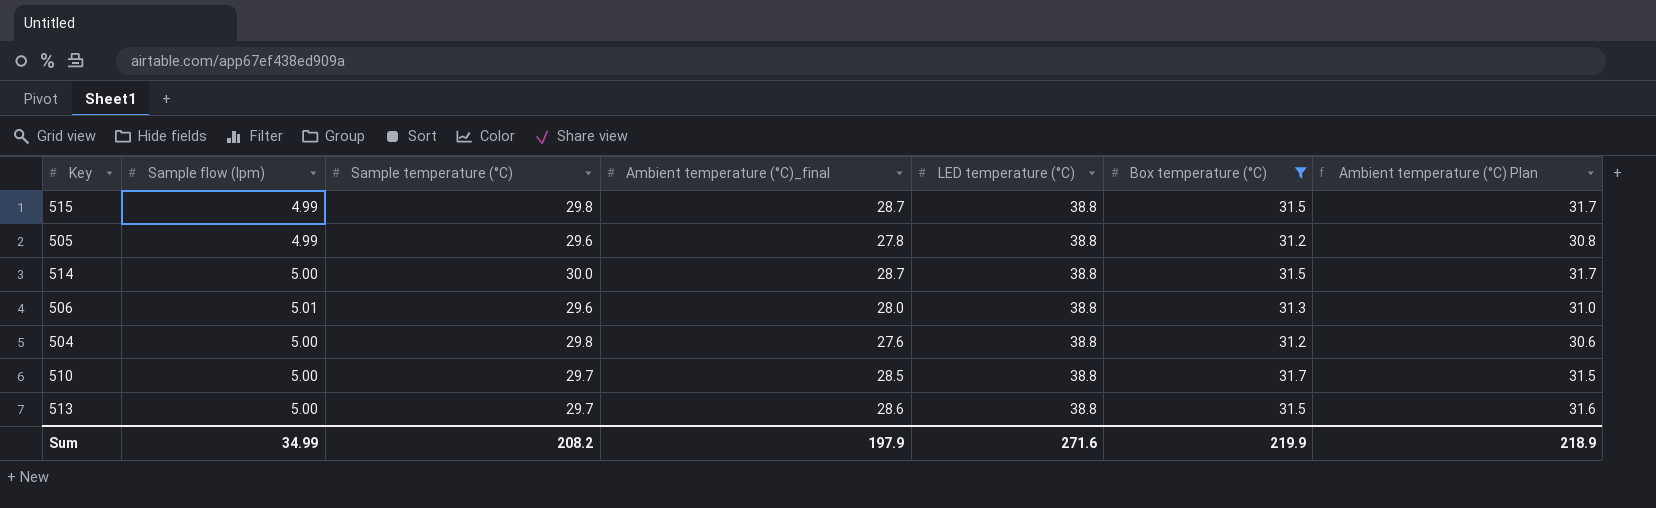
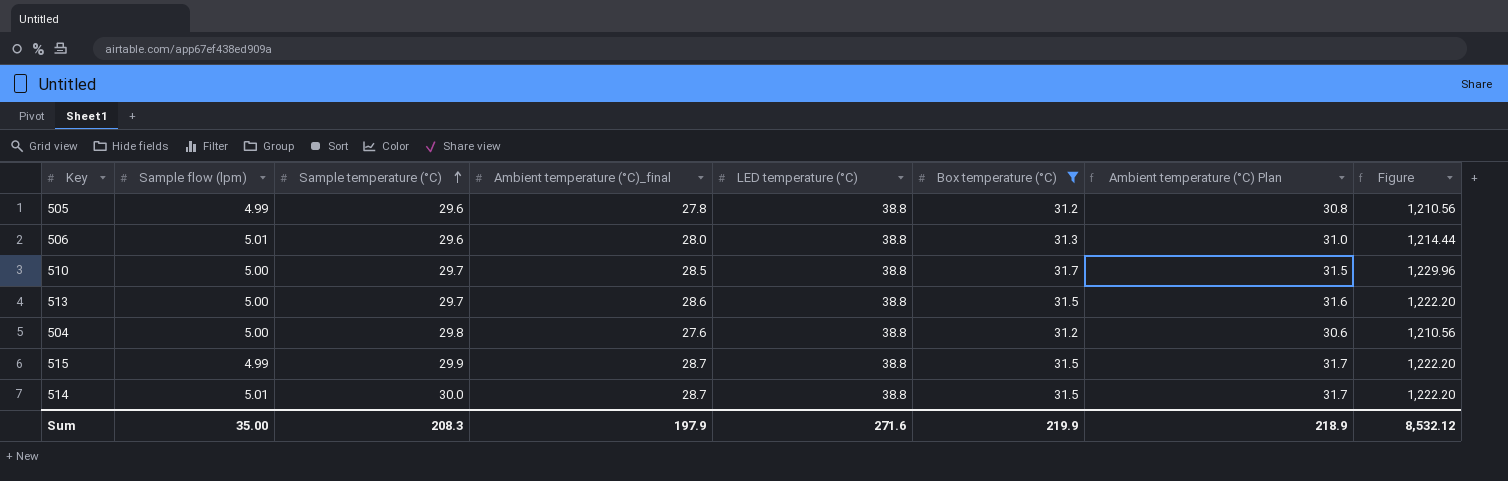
row order: none -> Sample temperature (°C) ascending
column Figure | formula: none -> [LED temperature (°C)] * [Box temperature (°C)]
515 | Sample temperature (°C): 29.8 -> 29.9
514 | Sample flow (lpm): 5.00 -> 5.01
Sum | Sample flow (lpm): 34.99 -> 35.00
Sum | Sample temperature (°C): 208.2 -> 208.3

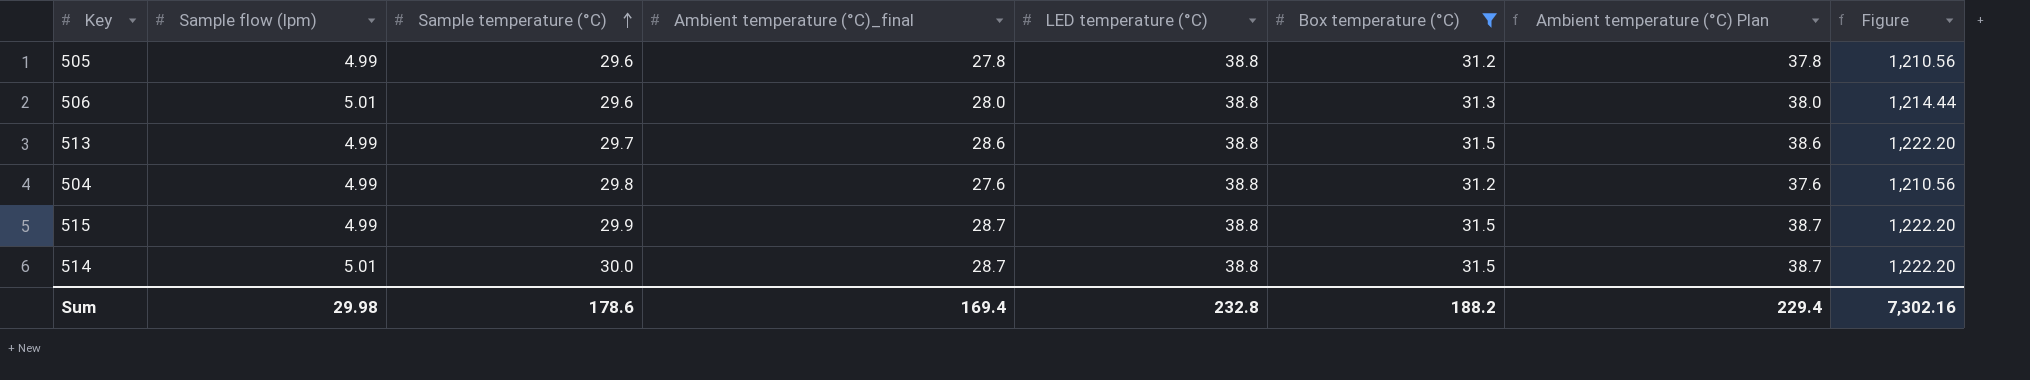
column Ambient temperature (°C) Plan | formula: [Ambient temperature (°C)_final] + 3 -> [Ambient temperature (°C)_final] + 10
row 510: 5.00 | 29.7 | 28.5 | 38.8 | 31.7 | 31.5 | 1,229.96 -> none
513 | Sample flow (lpm): 5.00 -> 4.99
504 | Sample flow (lpm): 5.00 -> 4.99
Sum | Sample flow (lpm): 35.00 -> 29.98
Sum | Sample temperature (°C): 208.3 -> 178.6
Sum | Ambient temperature (°C)_final: 197.9 -> 169.4
Sum | LED temperature (°C): 271.6 -> 232.8
Sum | Box temperature (°C): 219.9 -> 188.2
Sum | Ambient temperature (°C) Plan: 218.9 -> 229.4
Sum | Figure: 8,532.12 -> 7,302.16

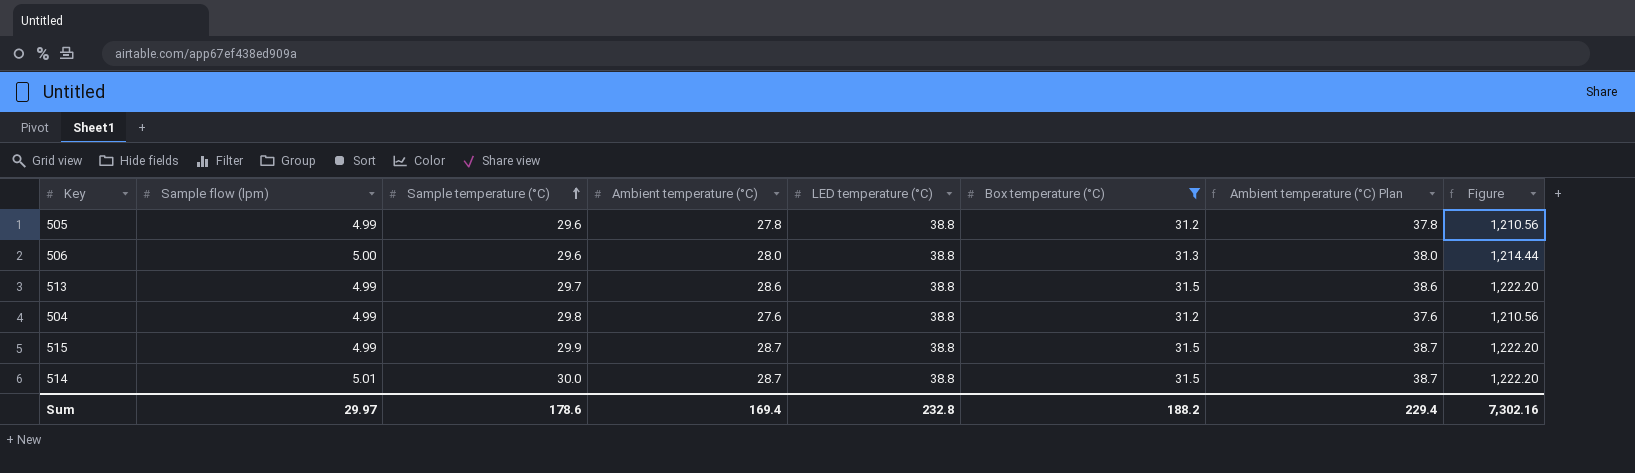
column name: Ambient temperature (°C)_final -> Ambient temperature (°C)
506 | Sample flow (lpm): 5.01 -> 5.00
Sum | Sample flow (lpm): 29.98 -> 29.97

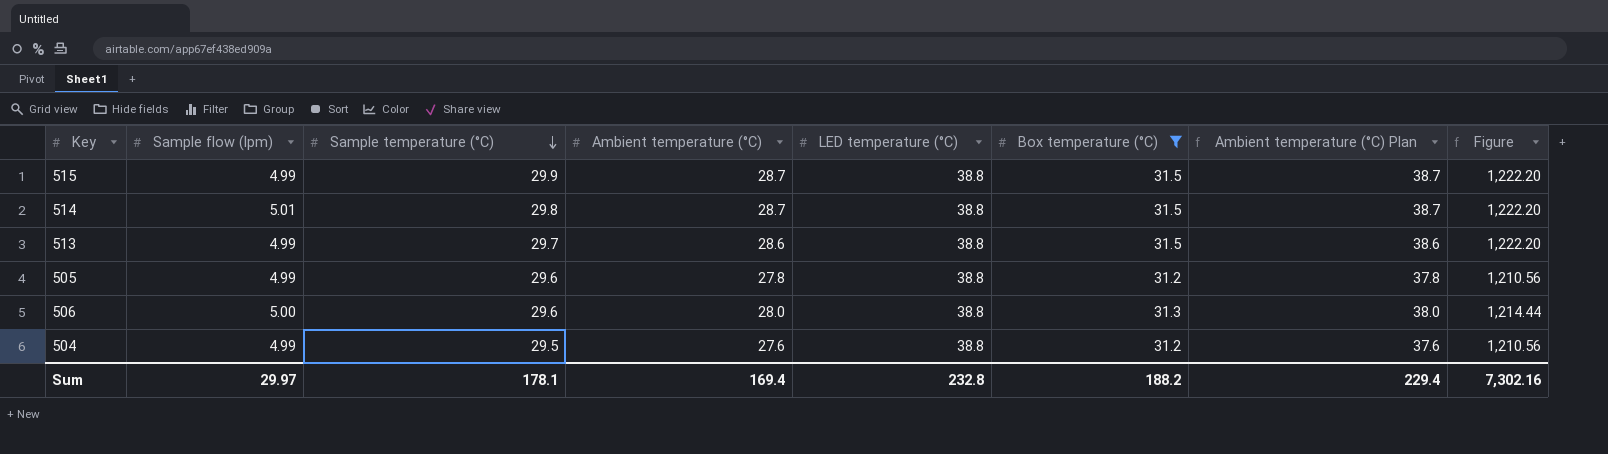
row order: Sample temperature (°C) ascending -> Sample temperature (°C) descending
514 | Sample temperature (°C): 30.0 -> 29.8
504 | Sample temperature (°C): 29.8 -> 29.5
Sum | Sample temperature (°C): 178.6 -> 178.1

